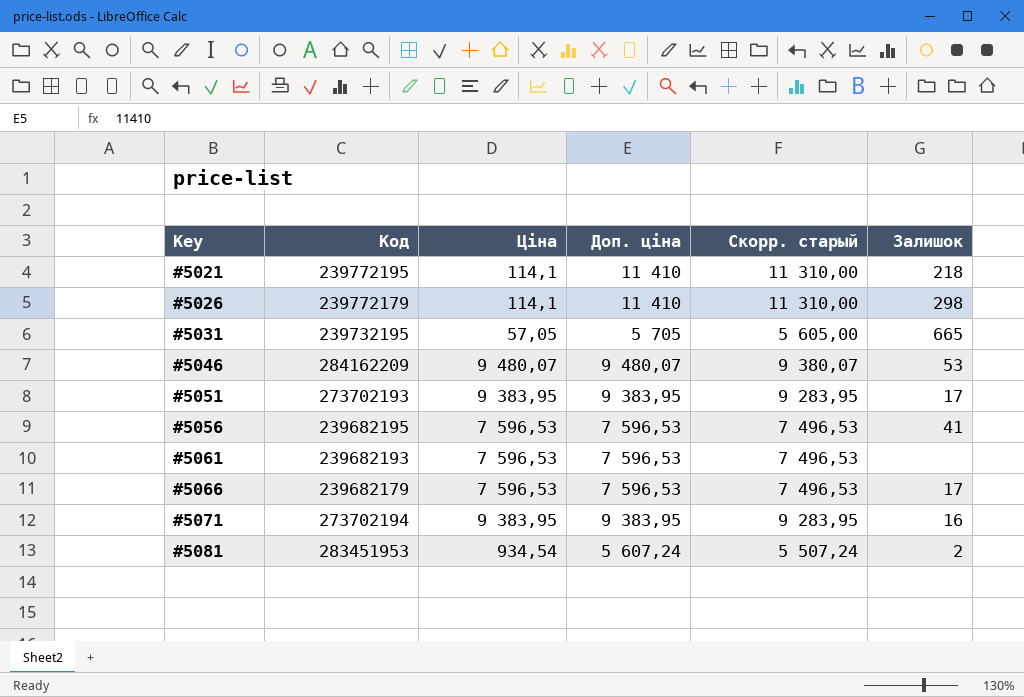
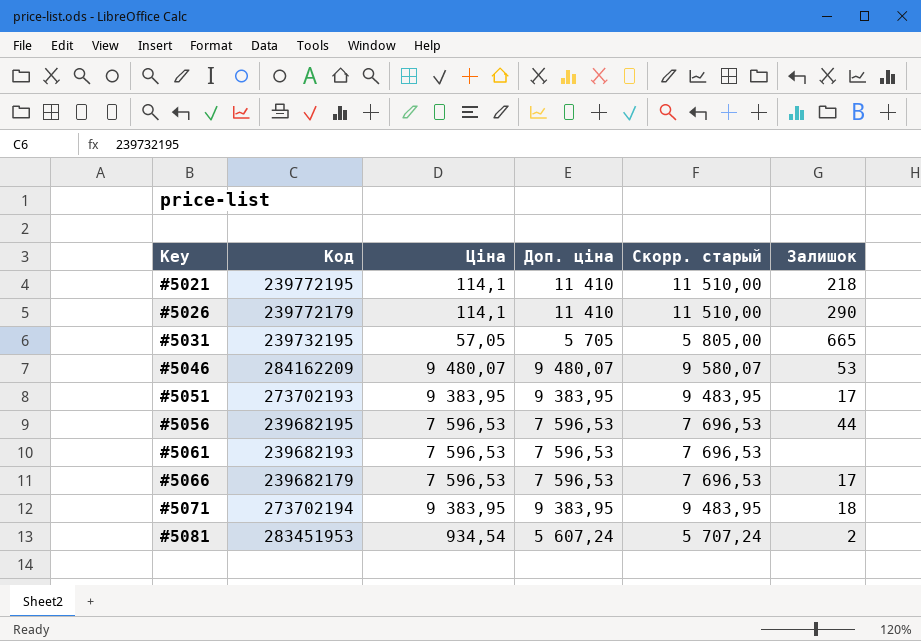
column Скорр. старый | formula: [Доп. ціна] - 100 -> [Доп. ціна] + 100
#5026 | Залишок: 298 -> 290
#5056 | Залишок: 41 -> 44
#5071 | Залишок: 16 -> 18

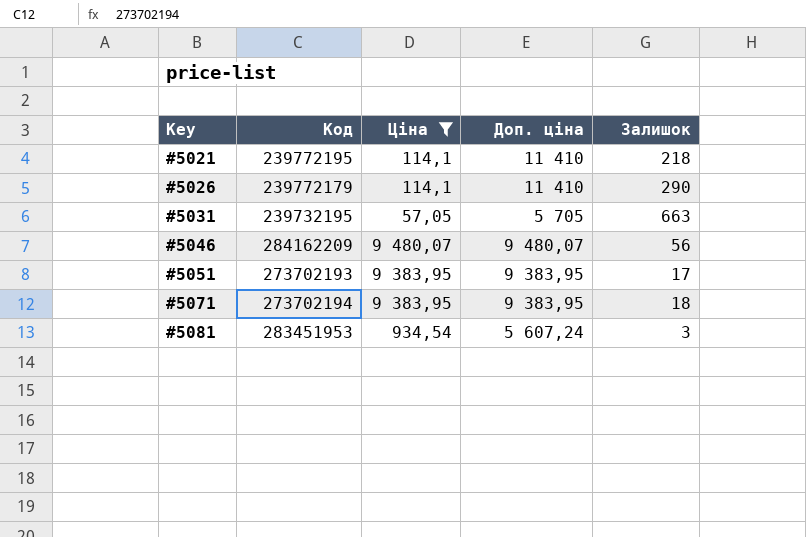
filter: none -> Ціна != 7 596,53
column Скорр. старый | formula: [Доп. ціна] + 100 -> none
#5031 | Залишок: 665 -> 663
#5046 | Залишок: 53 -> 56
#5081 | Залишок: 2 -> 3

